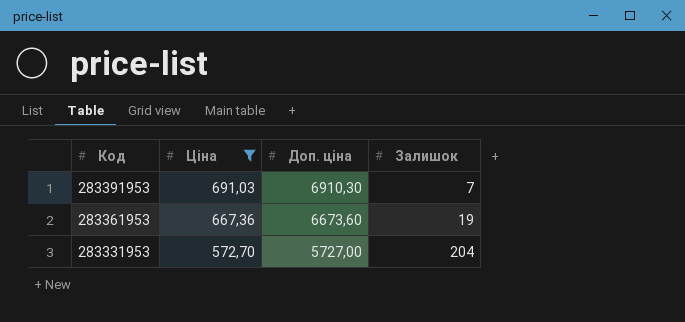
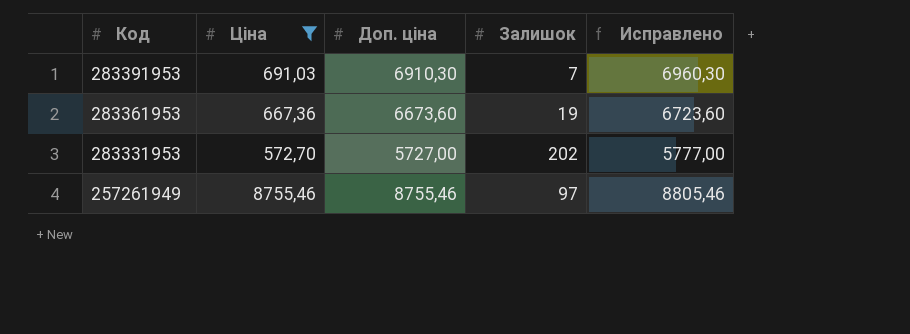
column Исправлено | formula: none -> [Доп. ціна] + 50
283331953 | Залишок: 204 -> 202
row 257261949: none -> 8755,46 | 8755,46 | 97 | 8805,46

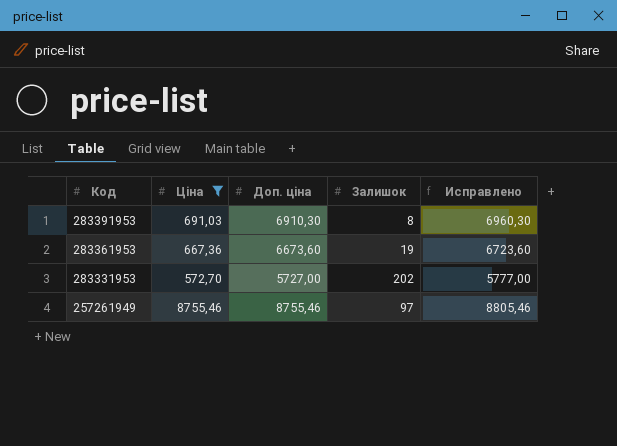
283391953 | Залишок: 7 -> 8

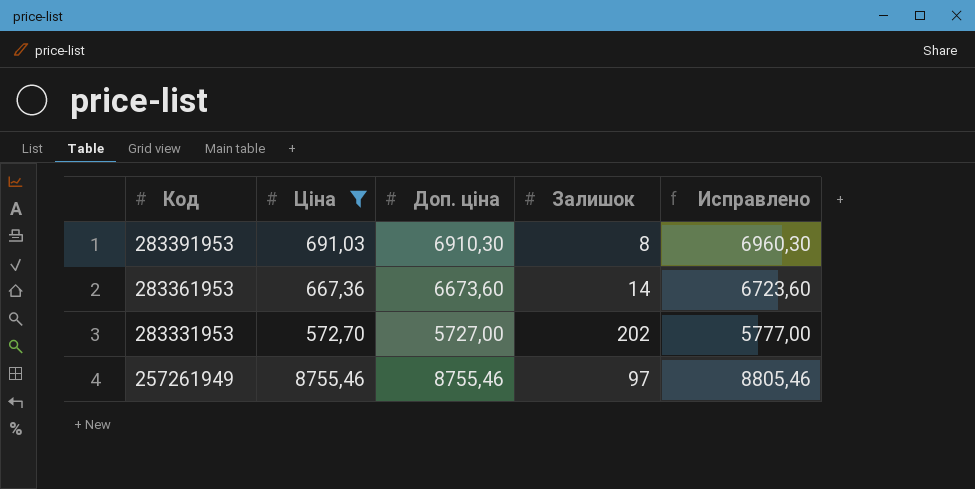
283361953 | Залишок: 19 -> 14

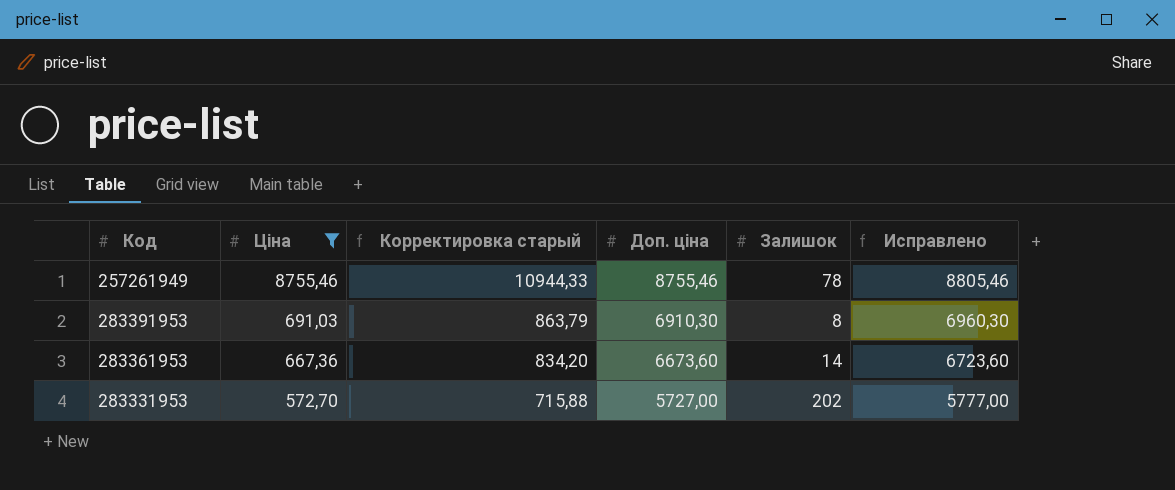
row order: Код descending -> Ціна descending
column Корректировка старый | formula: none -> [Ціна] * 1,25
257261949 | Залишок: 97 -> 78

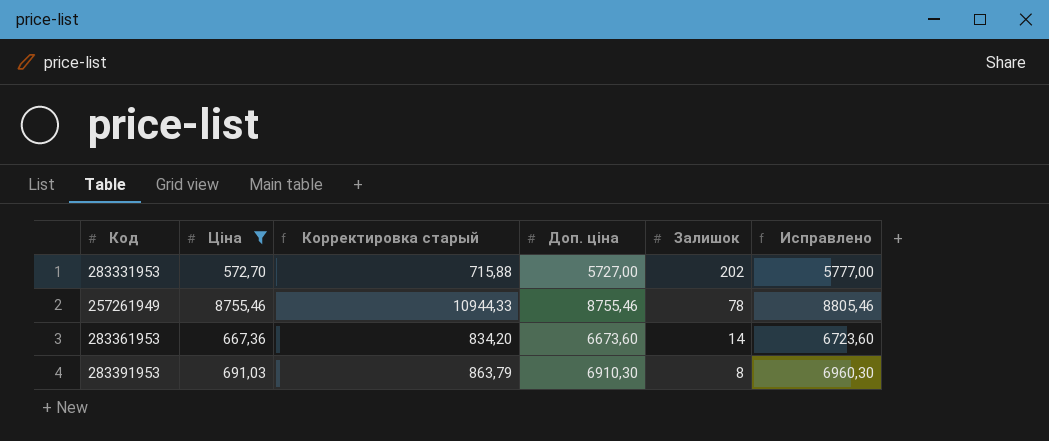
row order: Ціна descending -> Залишок descending

